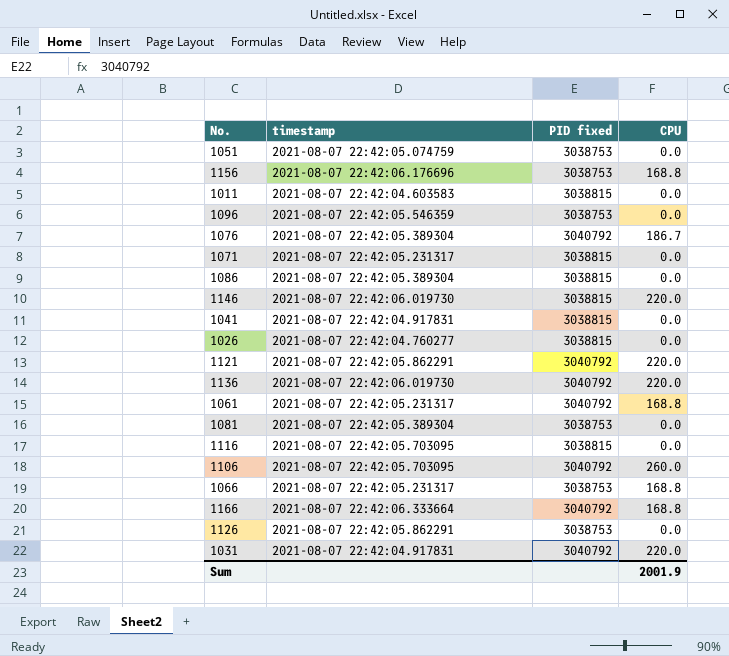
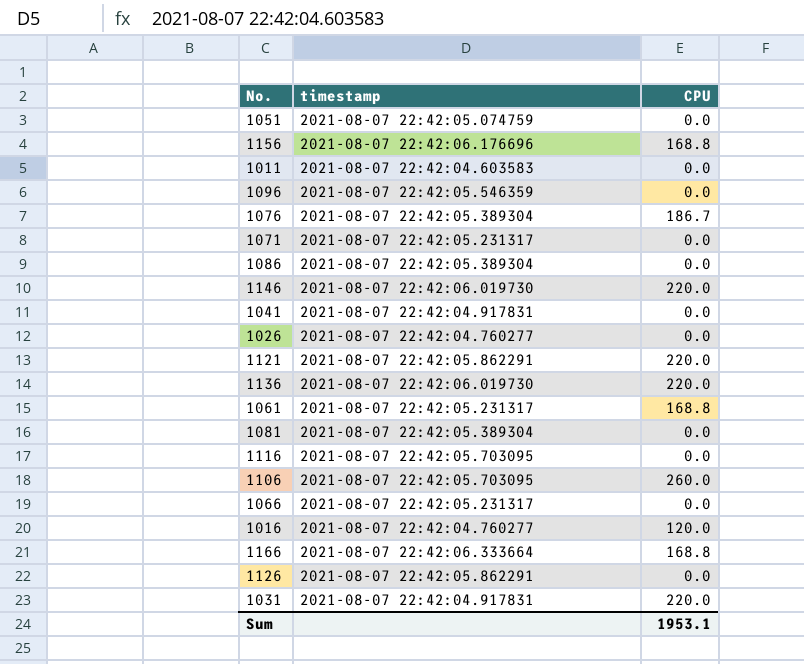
column PID fixed | position: 3 -> none
1066 | CPU: 168.8 -> 0.0
row 1016: none -> 2021-08-07 22:42:04.760277 | 120.0
Sum | CPU: 2001.9 -> 1953.1

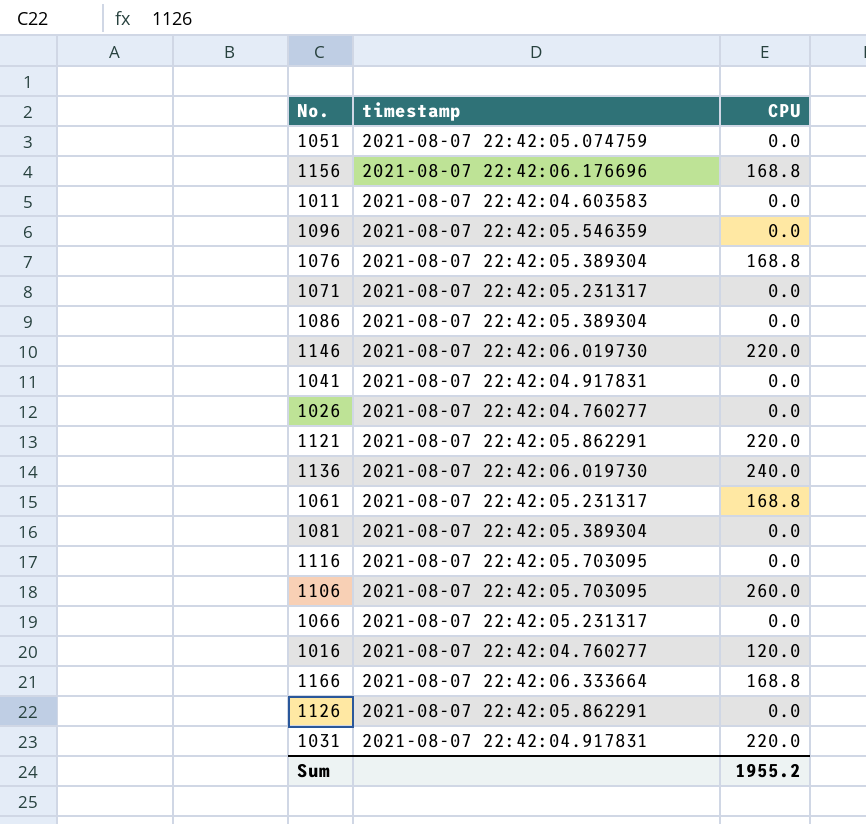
1076 | CPU: 186.7 -> 168.8
1136 | CPU: 220.0 -> 240.0
Sum | CPU: 1953.1 -> 1955.2

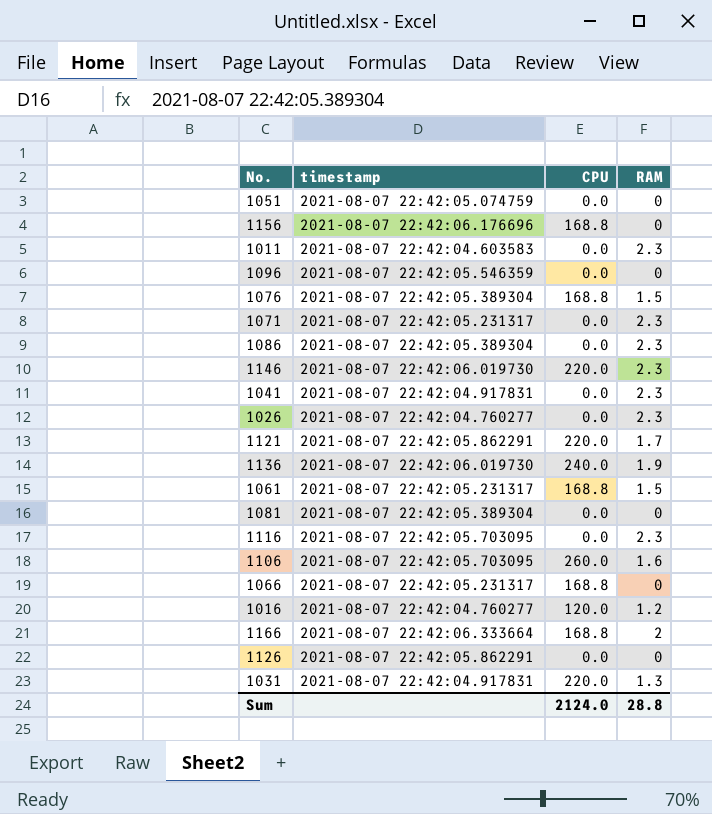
column RAM | position: none -> 4
1066 | CPU: 0.0 -> 168.8
Sum | CPU: 1955.2 -> 2124.0

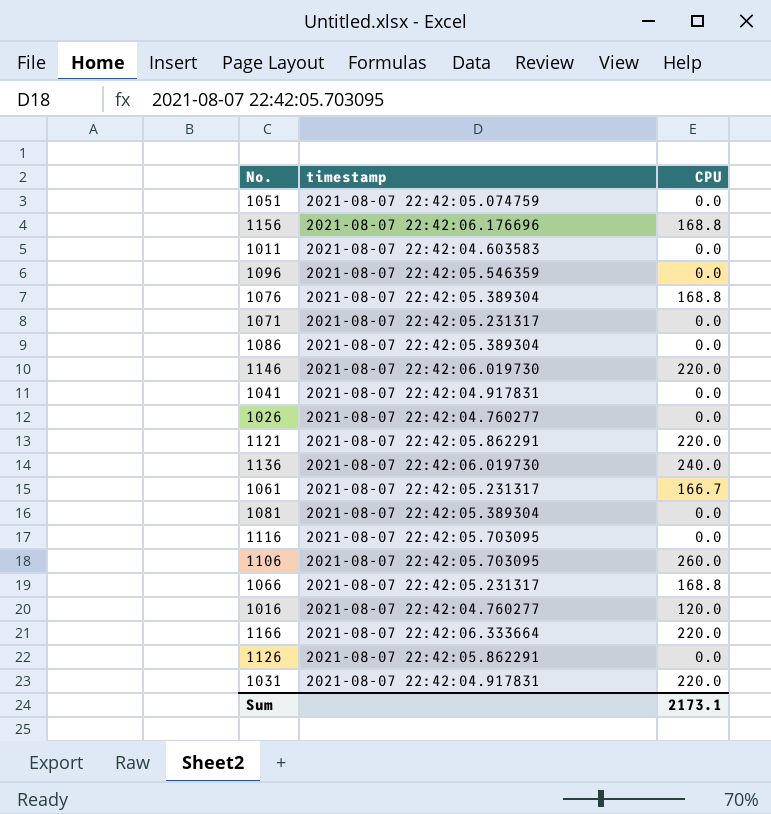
column RAM | position: 4 -> none
1061 | CPU: 168.8 -> 166.7
1166 | CPU: 168.8 -> 220.0
Sum | CPU: 2124.0 -> 2173.1

